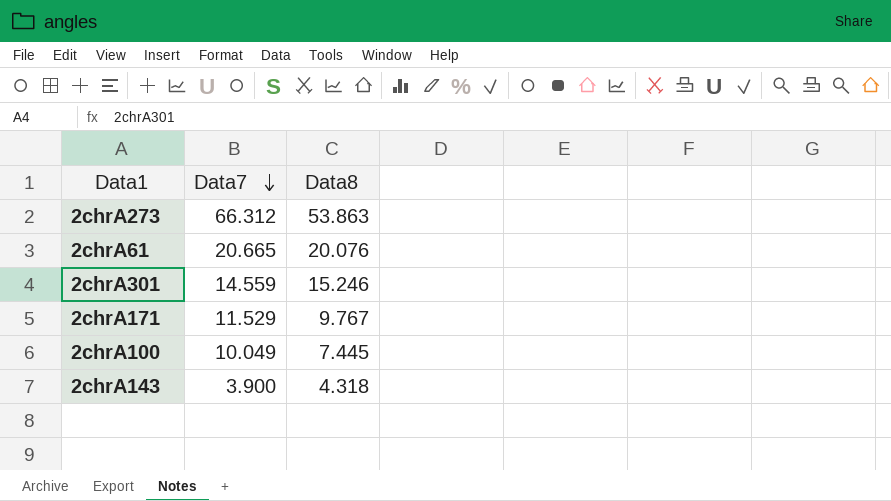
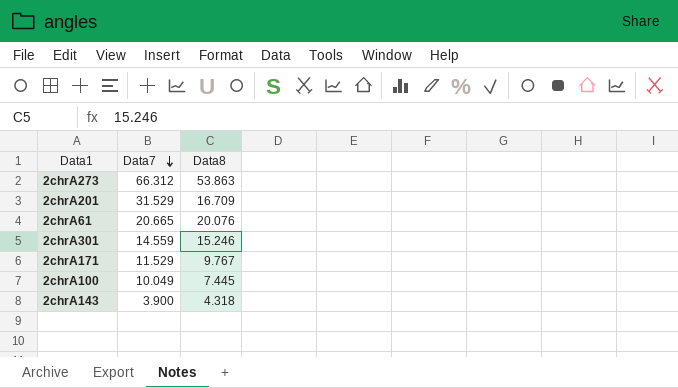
row 2chrA201: none -> 31.529 | 16.709

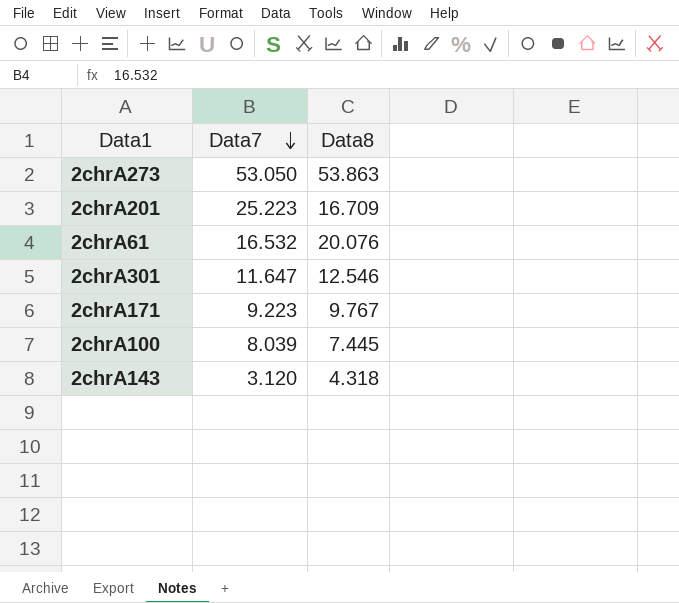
2chrA273 | Data7: 66.312 -> 53.050
2chrA201 | Data7: 31.529 -> 25.223
2chrA61 | Data7: 20.665 -> 16.532
2chrA301 | Data7: 14.559 -> 11.647
2chrA301 | Data8: 15.246 -> 12.546
2chrA171 | Data7: 11.529 -> 9.223
2chrA100 | Data7: 10.049 -> 8.039
2chrA143 | Data7: 3.900 -> 3.120

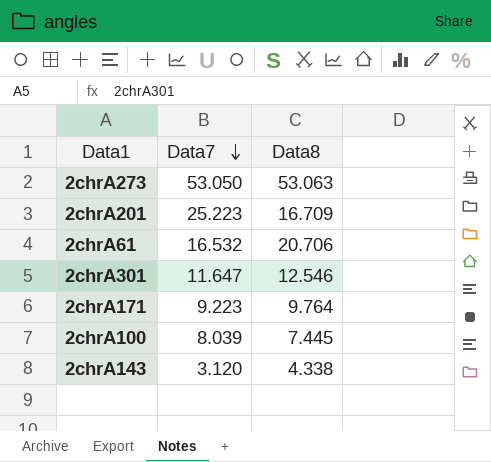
2chrA273 | Data8: 53.863 -> 53.063
2chrA61 | Data8: 20.076 -> 20.706
2chrA171 | Data8: 9.767 -> 9.764
2chrA143 | Data8: 4.318 -> 4.338

